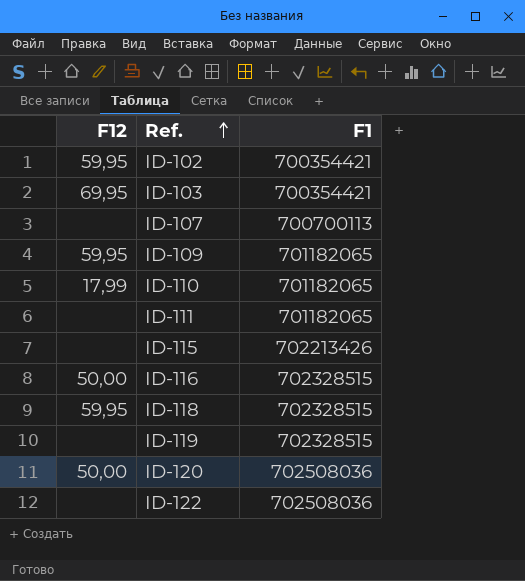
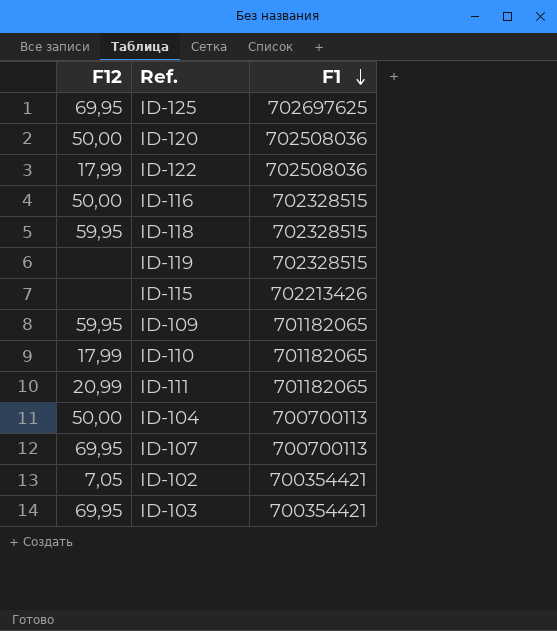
row order: Ref. ascending -> F1 descending
row ID-125: none -> 69,95 | 702697625
ID-122 | F12: none -> 17,99
ID-111 | F12: none -> 20,99
row ID-104: none -> 50,00 | 700700113
ID-107 | F12: none -> 69,95
ID-102 | F12: 59,95 -> 7,05

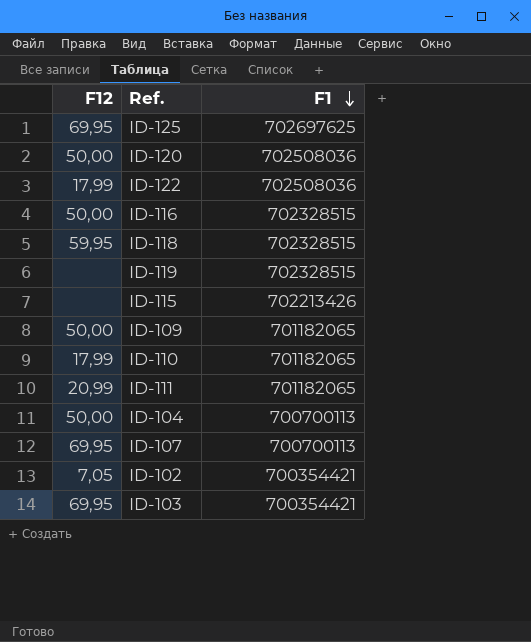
ID-109 | F12: 59,95 -> 50,00

